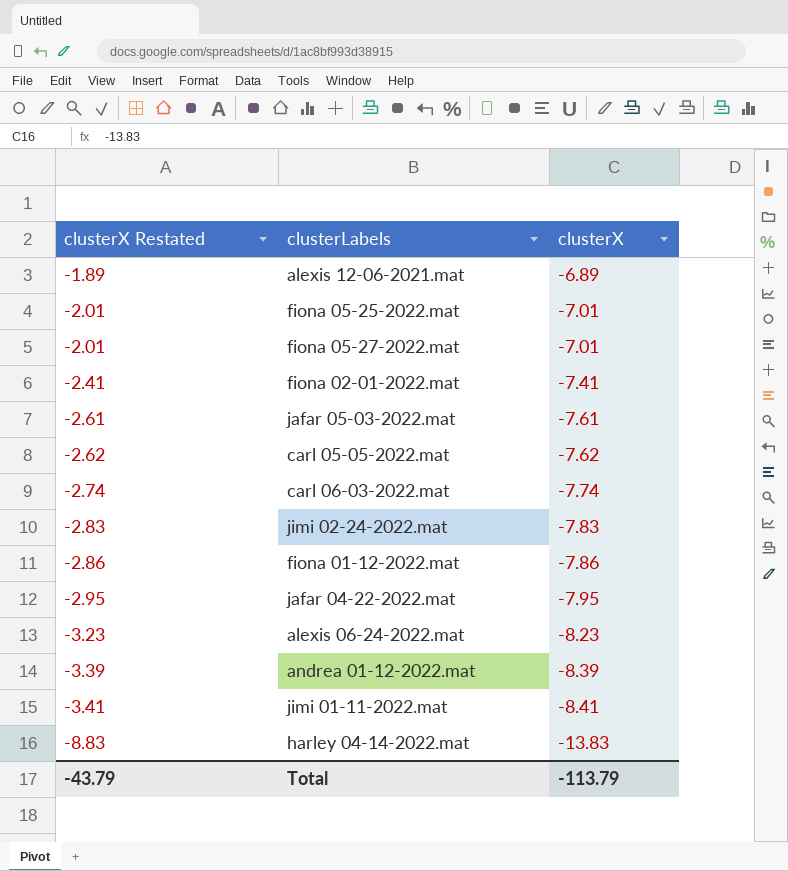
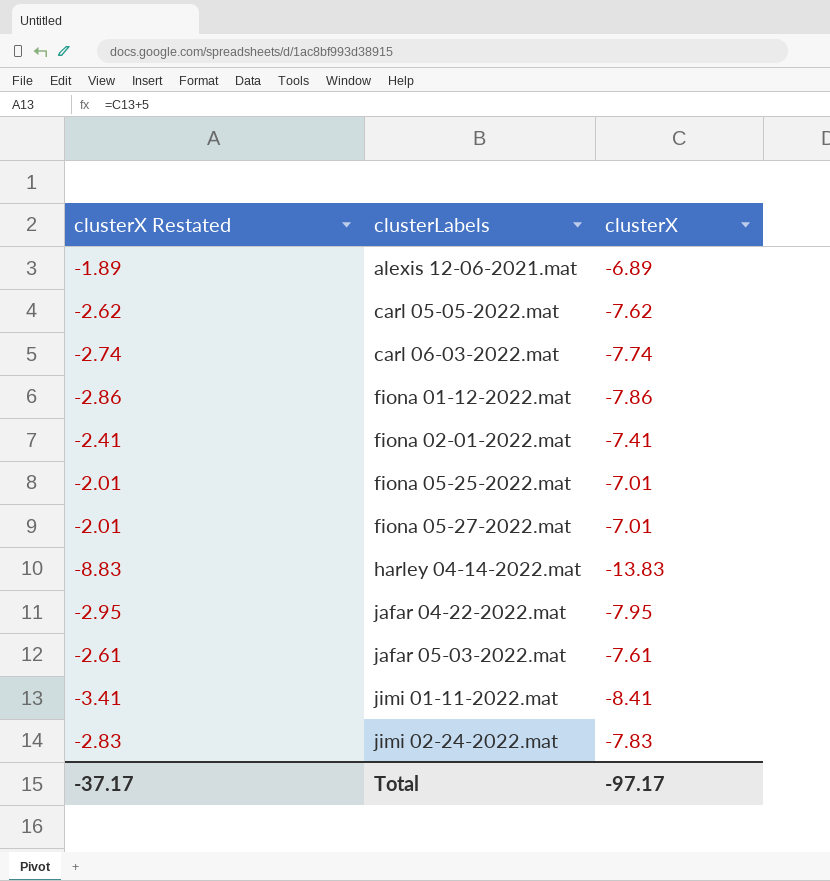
row order: clusterX Restated descending -> clusterLabels ascending
row alexis 06-24-2022.mat: -3.23 | -8.23 -> none
row andrea 01-12-2022.mat: -3.39 | -8.39 -> none
Total | clusterX Restated: -43.79 -> -37.17
Total | clusterX: -113.79 -> -97.17

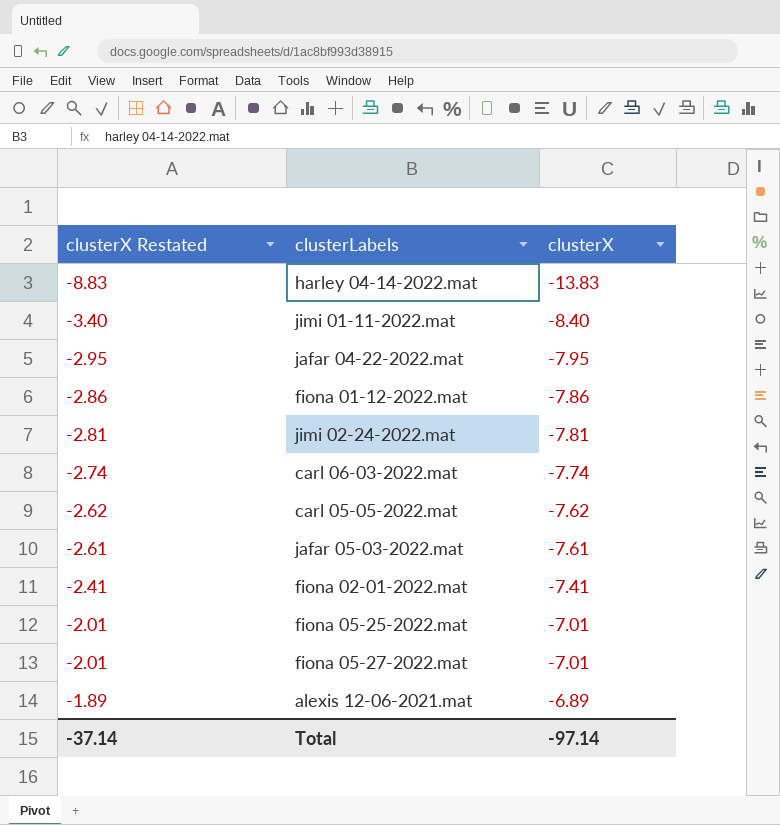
row order: clusterLabels ascending -> clusterX Restated ascending
jimi 01-11-2022.mat | clusterX Restated: -3.41 -> -3.40
jimi 01-11-2022.mat | clusterX: -8.41 -> -8.40
jimi 02-24-2022.mat | clusterX Restated: -2.83 -> -2.81
jimi 02-24-2022.mat | clusterX: -7.83 -> -7.81
Total | clusterX Restated: -37.17 -> -37.14
Total | clusterX: -97.17 -> -97.14

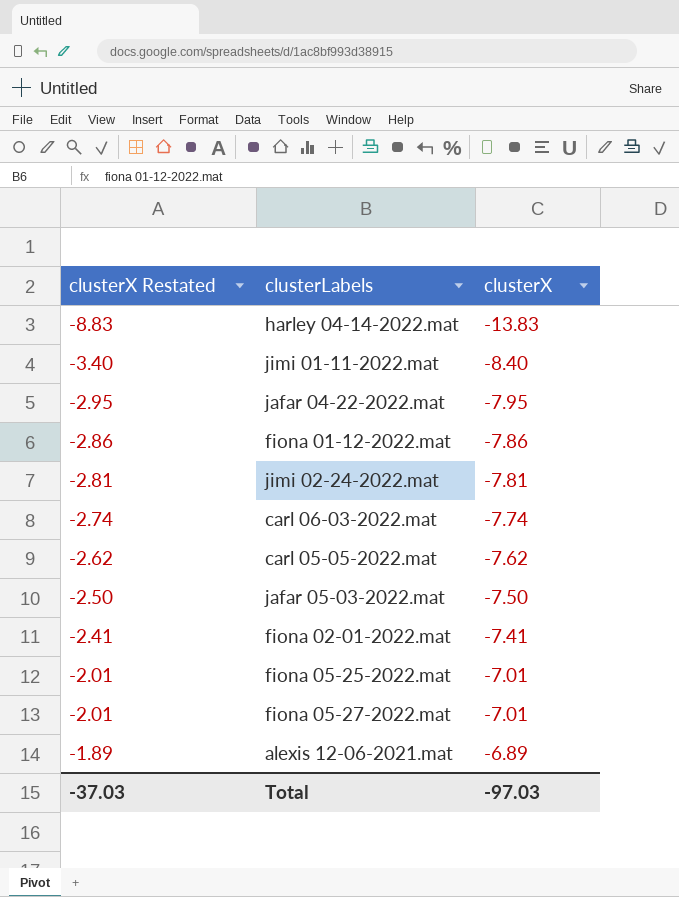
jafar 05-03-2022.mat | clusterX Restated: -2.61 -> -2.50
jafar 05-03-2022.mat | clusterX: -7.61 -> -7.50
Total | clusterX Restated: -37.14 -> -37.03
Total | clusterX: -97.14 -> -97.03

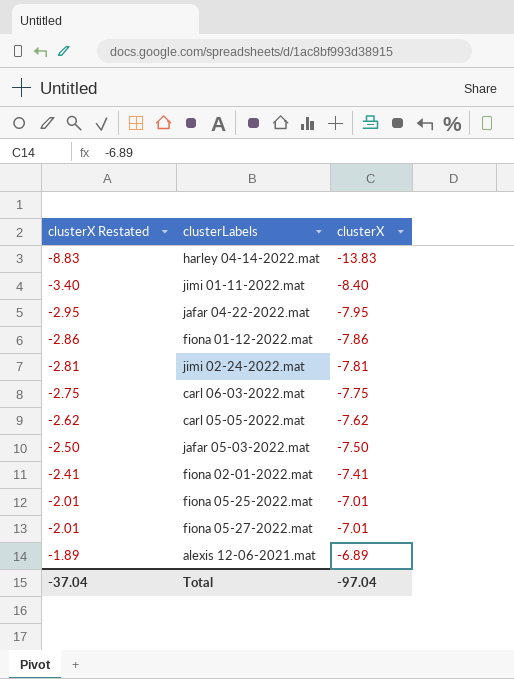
carl 06-03-2022.mat | clusterX Restated: -2.74 -> -2.75
carl 06-03-2022.mat | clusterX: -7.74 -> -7.75
Total | clusterX Restated: -37.03 -> -37.04
Total | clusterX: -97.03 -> -97.04

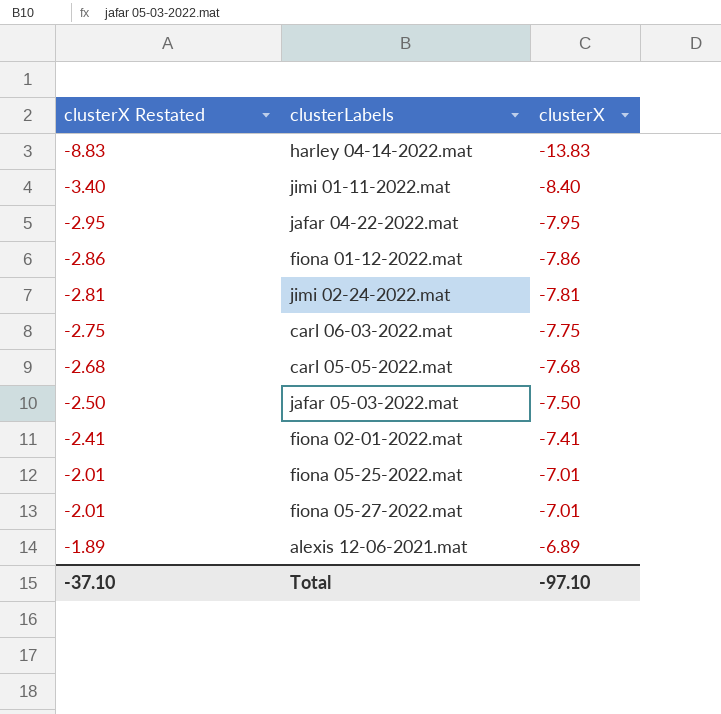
carl 05-05-2022.mat | clusterX Restated: -2.62 -> -2.68
carl 05-05-2022.mat | clusterX: -7.62 -> -7.68
Total | clusterX Restated: -37.04 -> -37.10
Total | clusterX: -97.04 -> -97.10

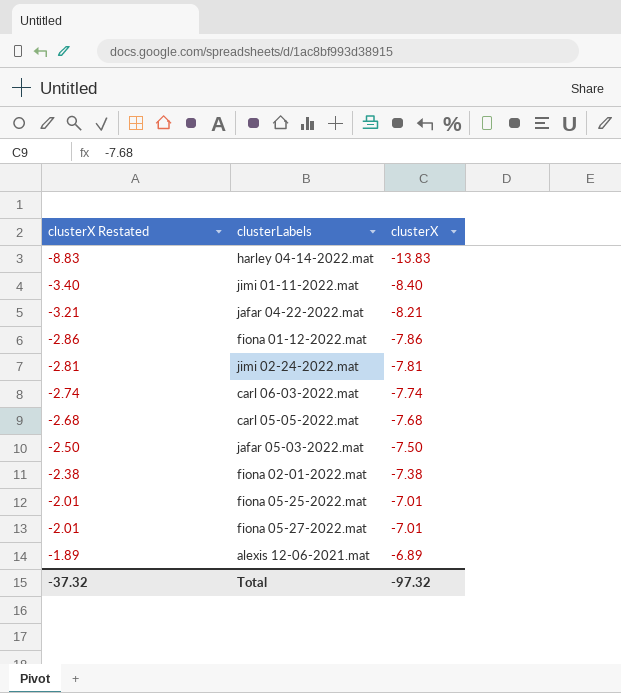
jafar 04-22-2022.mat | clusterX Restated: -2.95 -> -3.21
jafar 04-22-2022.mat | clusterX: -7.95 -> -8.21
carl 06-03-2022.mat | clusterX Restated: -2.75 -> -2.74
carl 06-03-2022.mat | clusterX: -7.75 -> -7.74
fiona 02-01-2022.mat | clusterX Restated: -2.41 -> -2.38
fiona 02-01-2022.mat | clusterX: -7.41 -> -7.38
Total | clusterX Restated: -37.10 -> -37.32
Total | clusterX: -97.10 -> -97.32

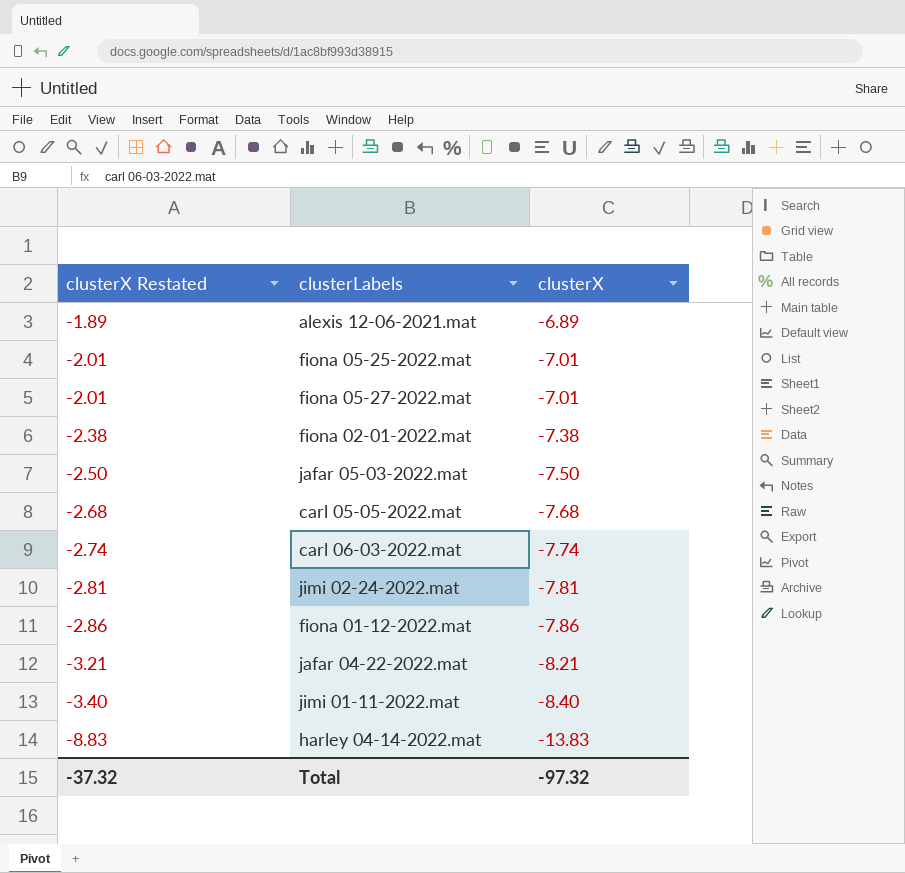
row order: clusterX Restated ascending -> clusterX Restated descending

